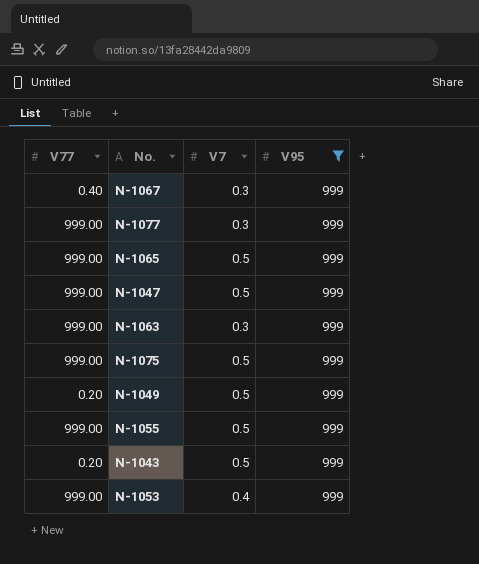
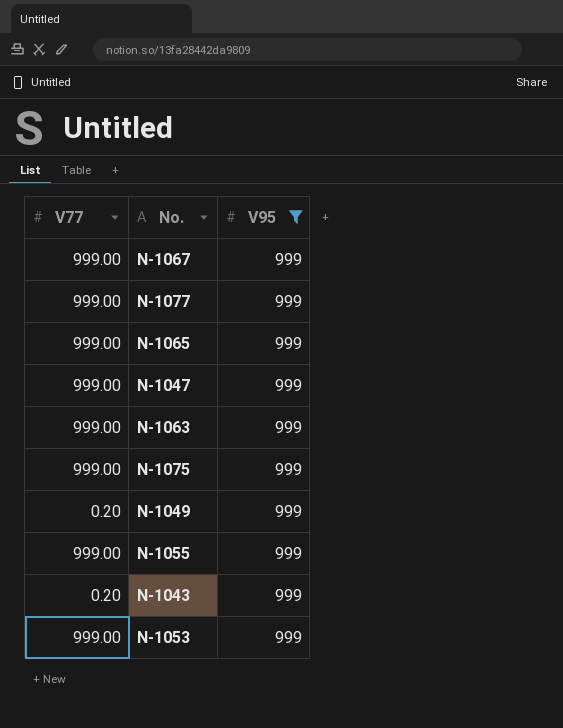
column V7 | position: 3 -> none
N-1067 | V77: 0.40 -> 999.00

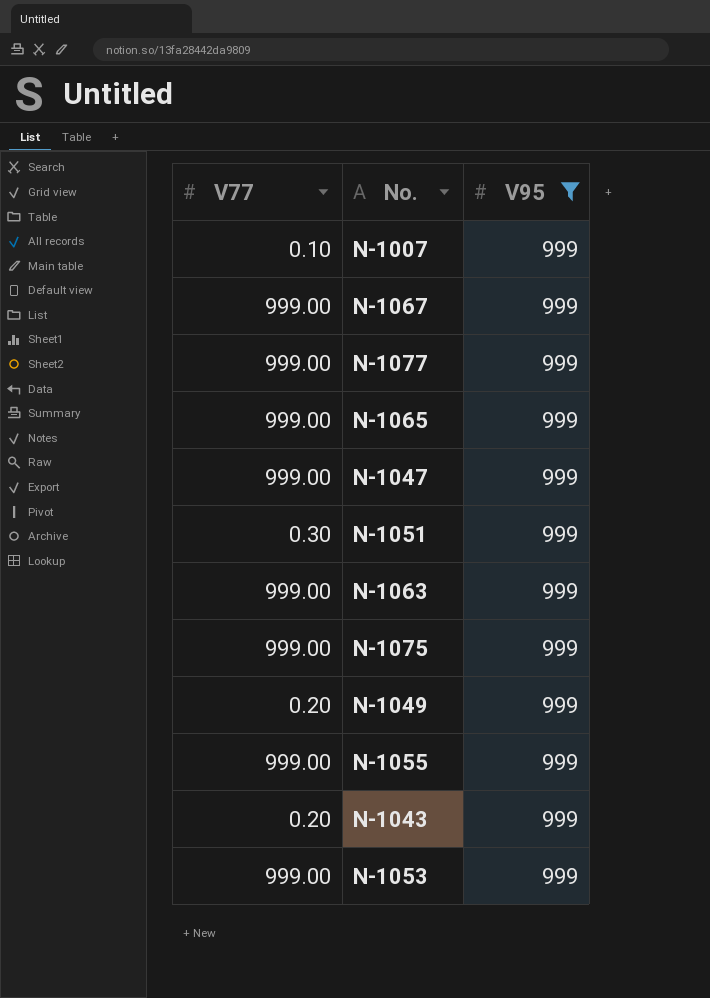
row N-1007: none -> 0.10 | 999
row N-1051: none -> 0.30 | 999

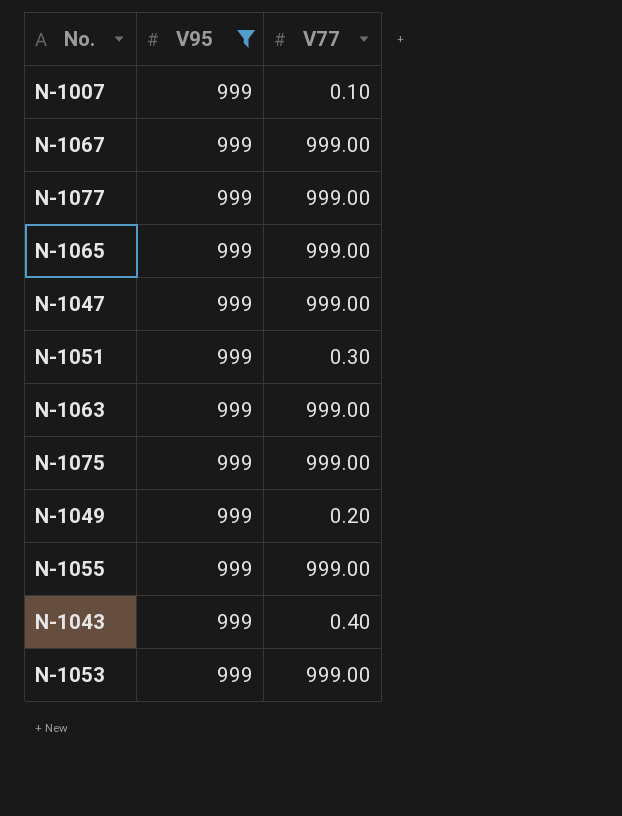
column V77 | position: 1 -> 3
N-1043 | V77: 0.20 -> 0.40

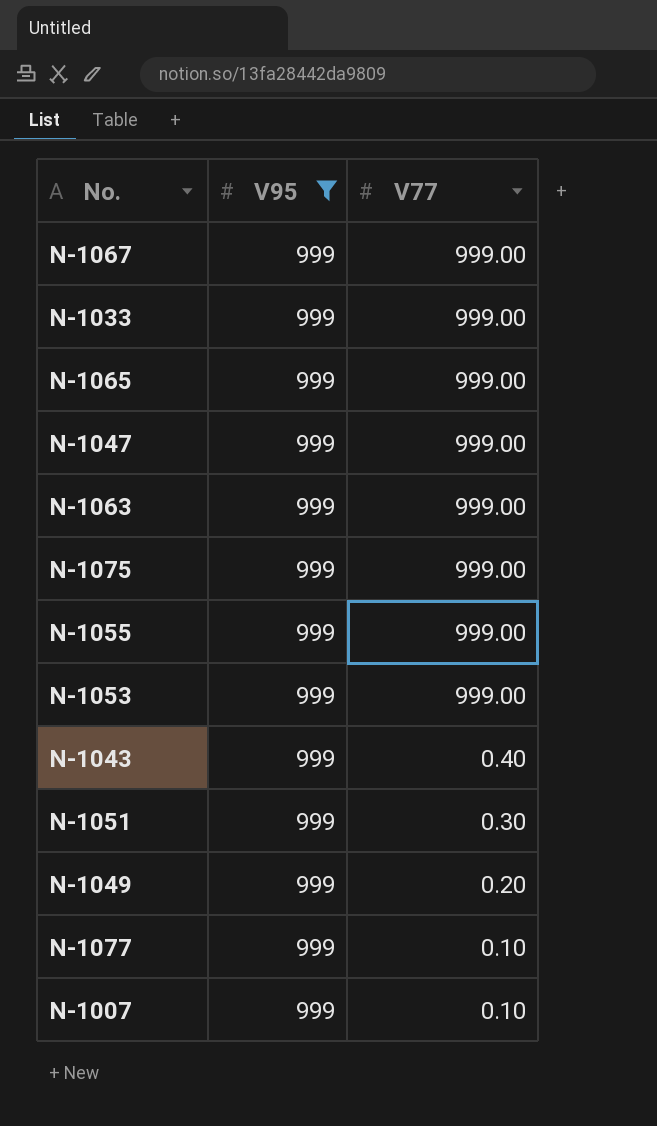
row order: none -> V77 descending
row N-1033: none -> 999 | 999.00
N-1077 | V77: 999.00 -> 0.10

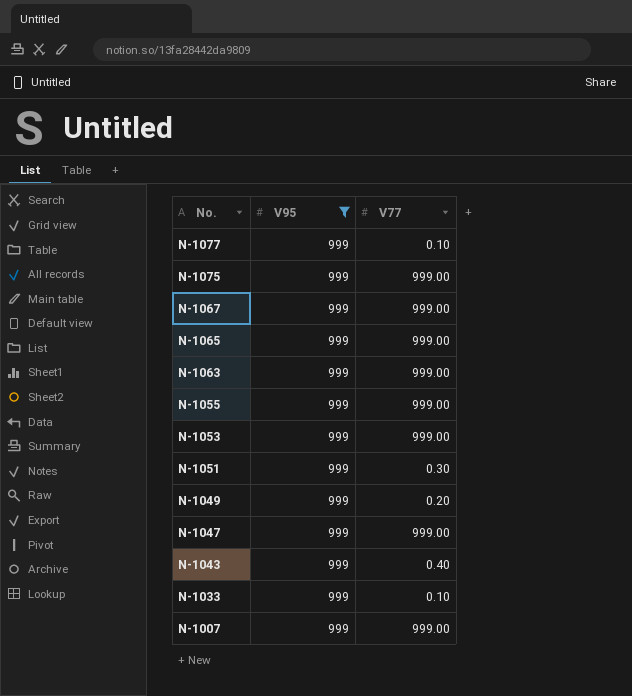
row order: V77 descending -> No. descending
N-1033 | V77: 999.00 -> 0.10
N-1007 | V77: 0.10 -> 999.00

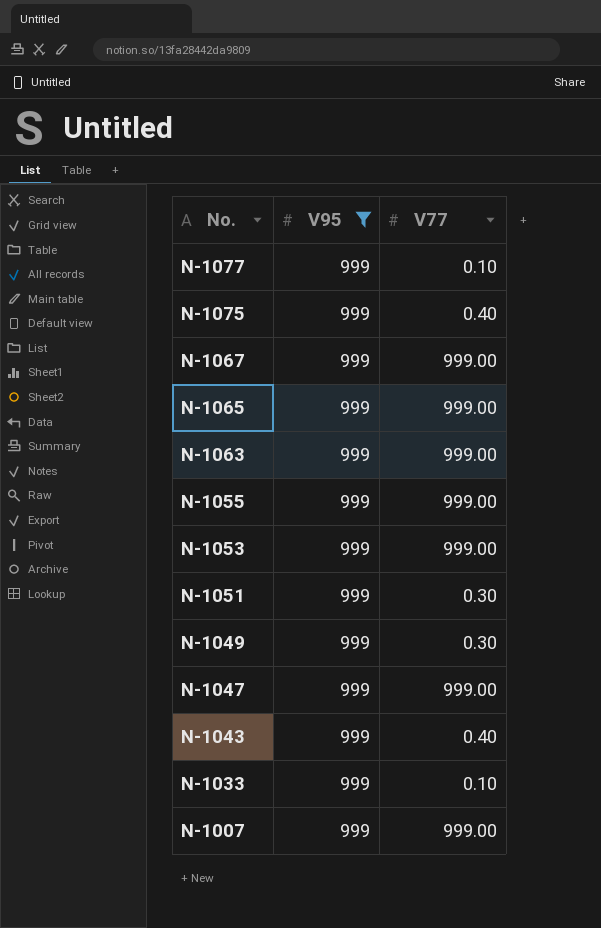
N-1075 | V77: 999.00 -> 0.40
N-1049 | V77: 0.20 -> 0.30

